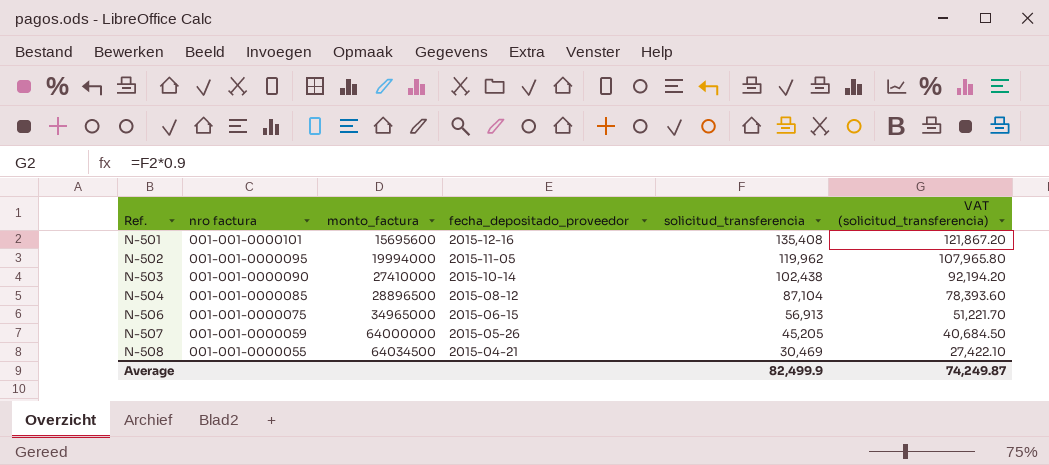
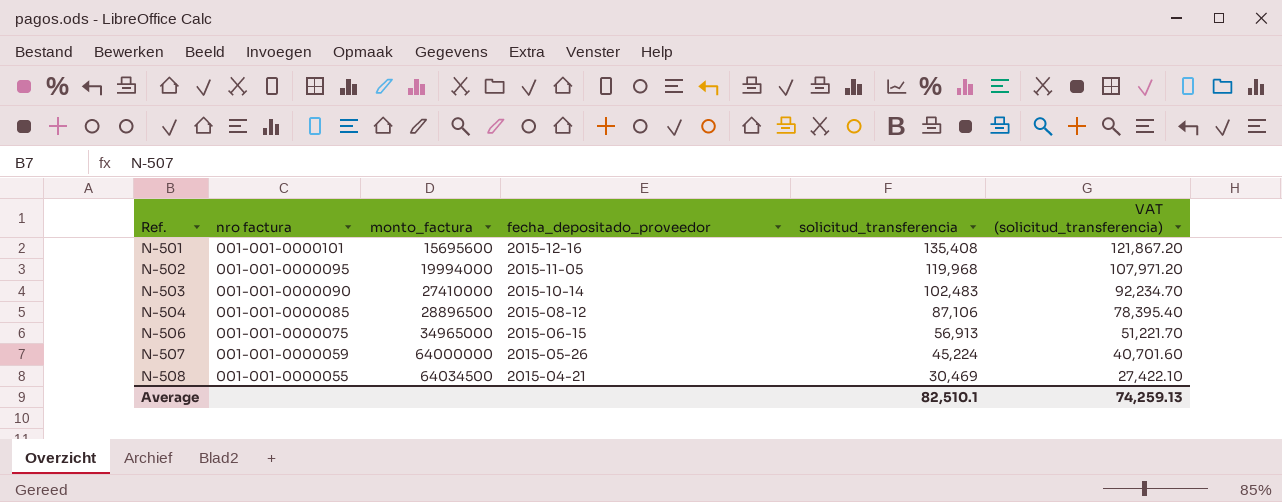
N-502 | solicitud_transferencia: 119,962 -> 119,968
N-502 | VAT (solicitud_transferencia): 107,965.80 -> 107,971.20
N-503 | solicitud_transferencia: 102,438 -> 102,483
N-503 | VAT (solicitud_transferencia): 92,194.20 -> 92,234.70
N-504 | solicitud_transferencia: 87,104 -> 87,106
N-504 | VAT (solicitud_transferencia): 78,393.60 -> 78,395.40
N-507 | solicitud_transferencia: 45,205 -> 45,224
N-507 | VAT (solicitud_transferencia): 40,684.50 -> 40,701.60
Average | solicitud_transferencia: 82,499.9 -> 82,510.1
Average | VAT (solicitud_transferencia): 74,249.87 -> 74,259.13

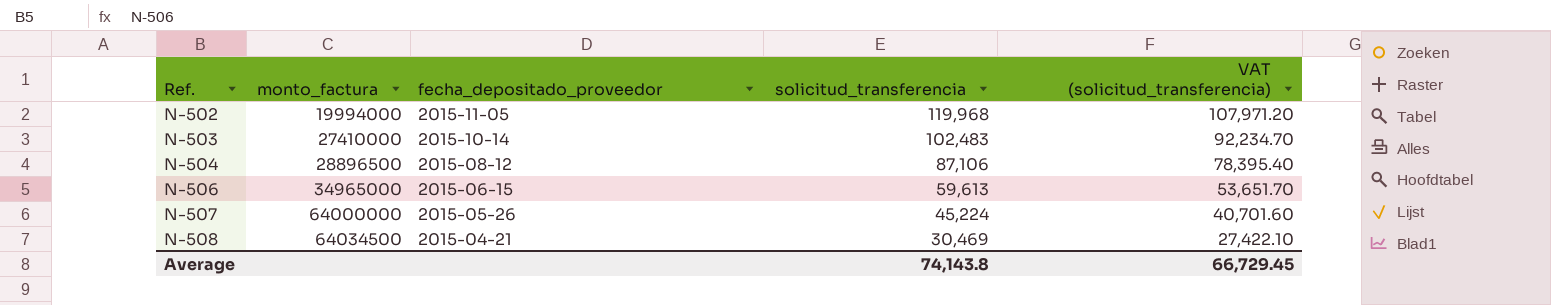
column nro factura | position: 2 -> none
row N-501: 001-001-0000101 | 15695600 | 2015-12-16 | 135,408 | 121,867.20 -> none
N-506 | solicitud_transferencia: 56,913 -> 59,613
N-506 | VAT (solicitud_transferencia): 51,221.70 -> 53,651.70
Average | solicitud_transferencia: 82,510.1 -> 74,143.8
Average | VAT (solicitud_transferencia): 74,259.13 -> 66,729.45

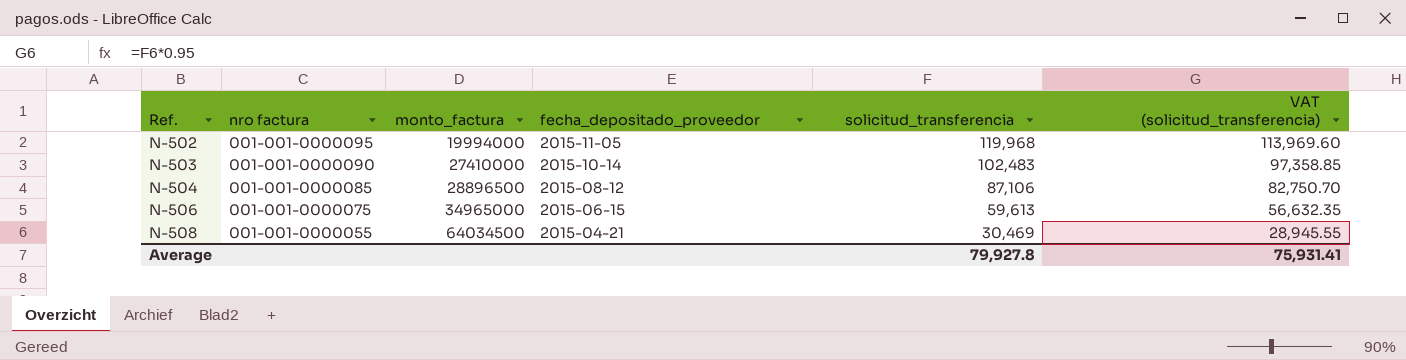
column nro factura | position: none -> 2
column VAT (solicitud_transferencia) | formula: [solicitud_transferencia] * 0.9 -> [solicitud_transferencia] * 0.95
row N-507: 64000000 | 2015-05-26 | 45,224 | 40,701.60 -> none
Average | solicitud_transferencia: 74,143.8 -> 79,927.8
Average | VAT (solicitud_transferencia): 66,729.45 -> 75,931.41

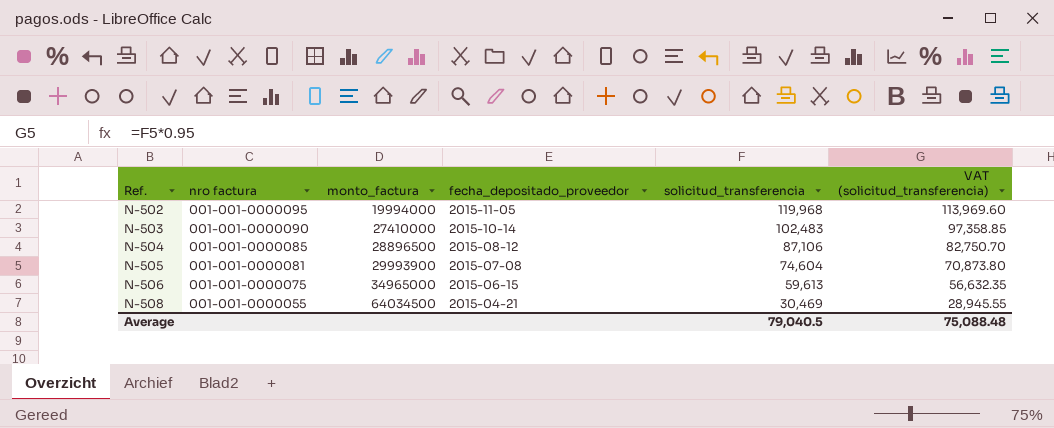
row N-505: none -> 001-001-0000081 | 29993900 | 2015-07-08 | 74,604 | 70,873.80
Average | solicitud_transferencia: 79,927.8 -> 79,040.5
Average | VAT (solicitud_transferencia): 75,931.41 -> 75,088.48

